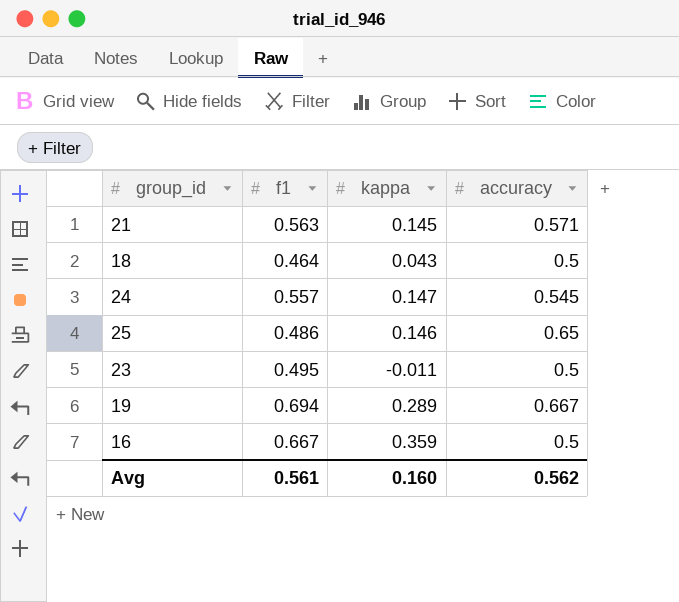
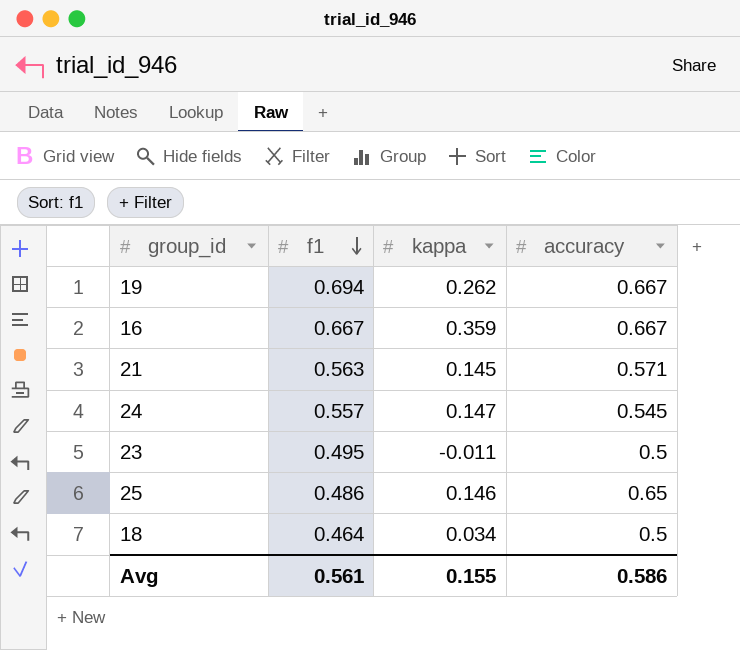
row order: none -> f1 descending
19 | kappa: 0.289 -> 0.262
16 | accuracy: 0.5 -> 0.667
18 | kappa: 0.043 -> 0.034
Avg | kappa: 0.160 -> 0.155
Avg | accuracy: 0.562 -> 0.586

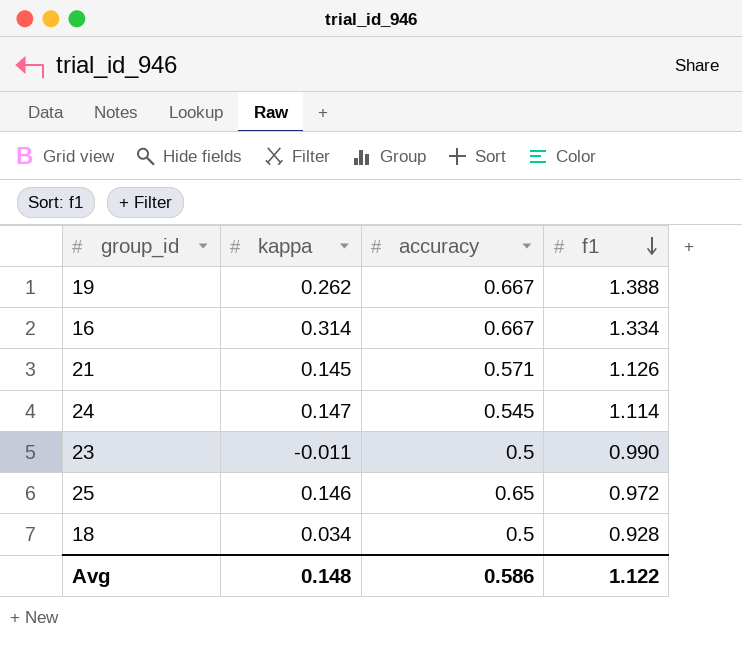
column f1 | position: 2 -> 4
19 | f1: 0.694 -> 1.388
16 | kappa: 0.359 -> 0.314
16 | f1: 0.667 -> 1.334
21 | f1: 0.563 -> 1.126
24 | f1: 0.557 -> 1.114
23 | f1: 0.495 -> 0.990
25 | f1: 0.486 -> 0.972
18 | f1: 0.464 -> 0.928
Avg | kappa: 0.155 -> 0.148
Avg | f1: 0.561 -> 1.122

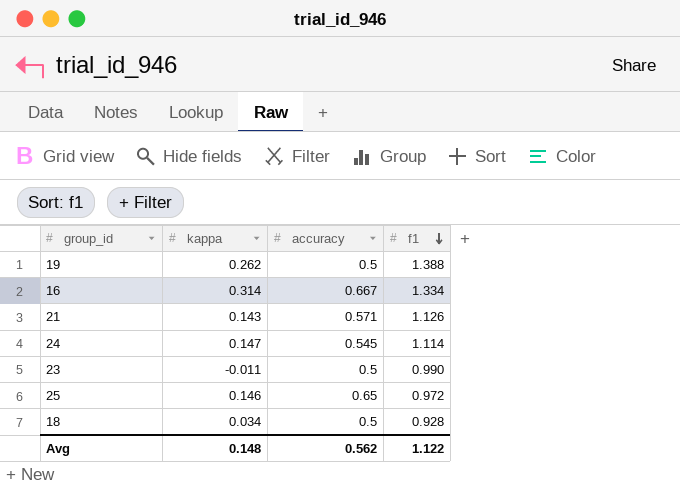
19 | accuracy: 0.667 -> 0.5
21 | kappa: 0.145 -> 0.143
Avg | accuracy: 0.586 -> 0.562

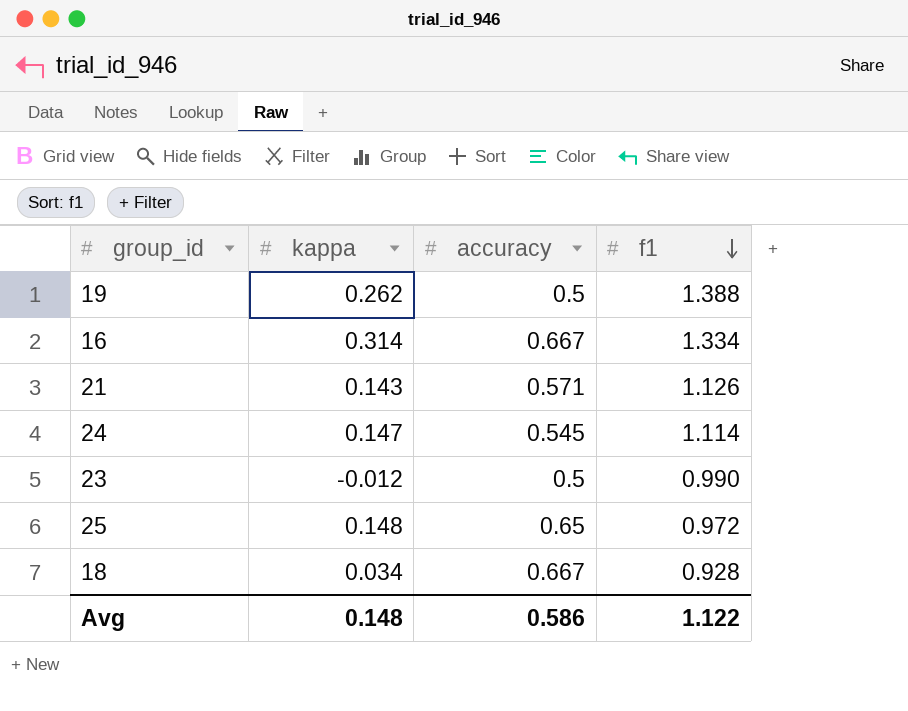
23 | kappa: -0.011 -> -0.012
25 | kappa: 0.146 -> 0.148
18 | accuracy: 0.5 -> 0.667
Avg | accuracy: 0.562 -> 0.586

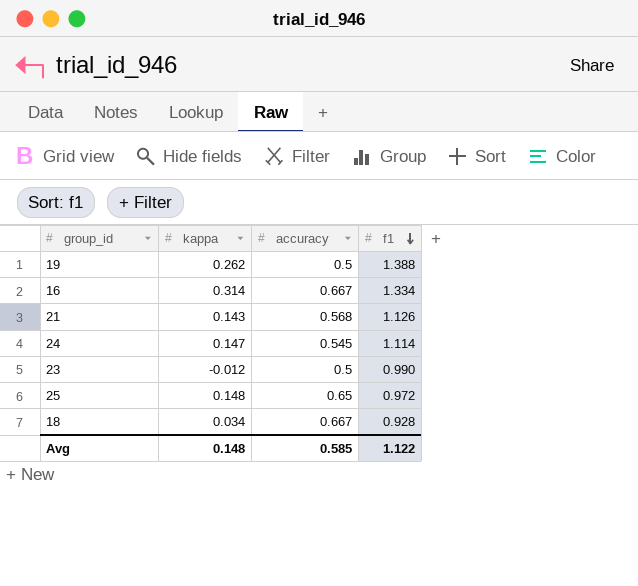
21 | accuracy: 0.571 -> 0.568
Avg | accuracy: 0.586 -> 0.585

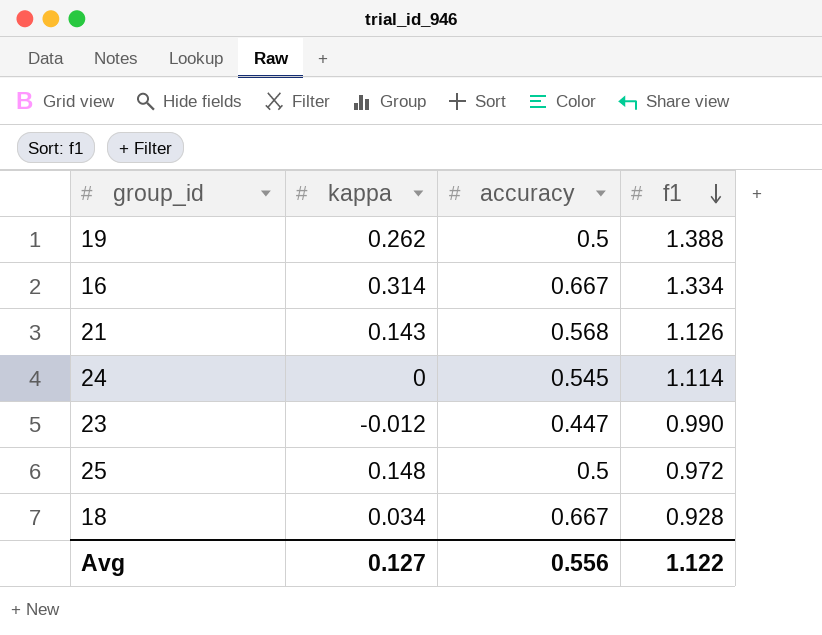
24 | kappa: 0.147 -> 0
23 | accuracy: 0.5 -> 0.447
25 | accuracy: 0.65 -> 0.5
Avg | kappa: 0.148 -> 0.127
Avg | accuracy: 0.585 -> 0.556

